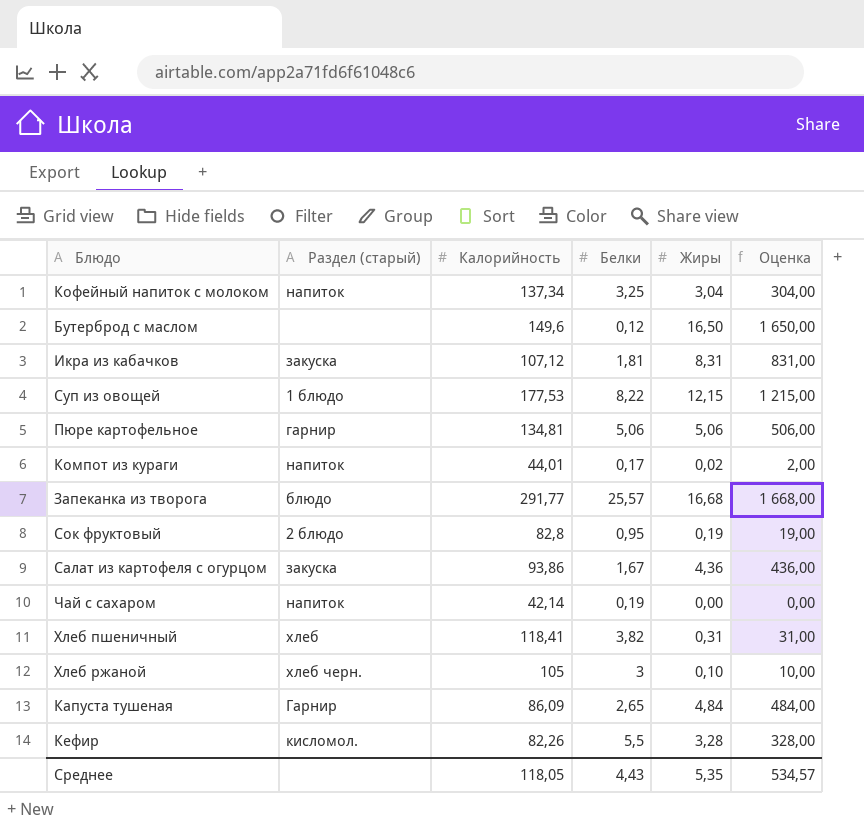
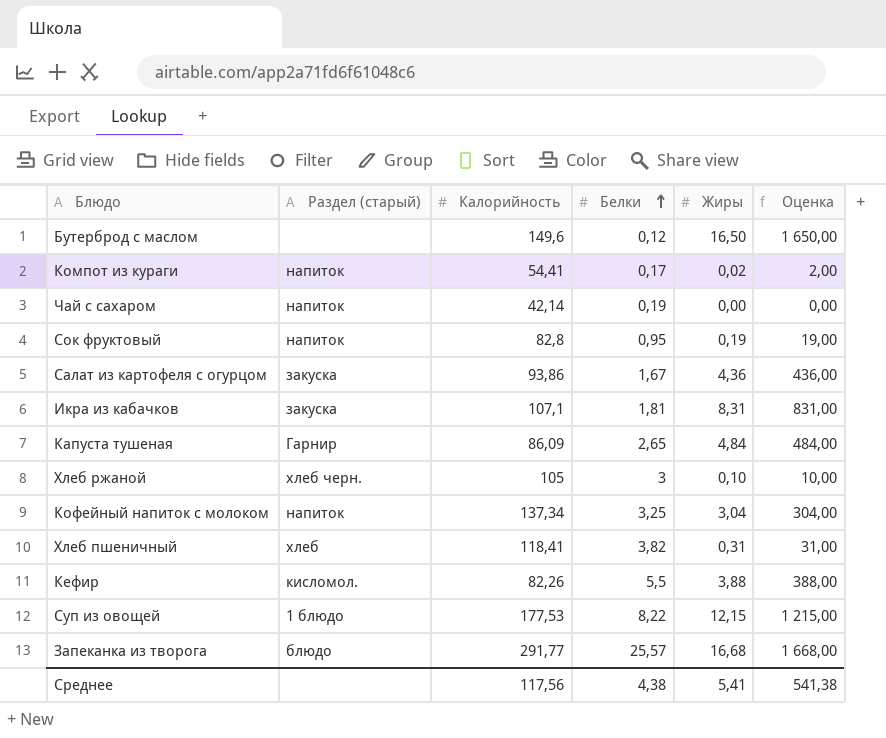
row order: none -> Белки ascending
row Пюре картофельное: гарнир | 134,81 | 5,06 | 5,06 | 506,00 -> none
Компот из кураги | Калорийность: 44,01 -> 54,41
Сок фруктовый | Раздел (старый): 2 блюдо -> напиток
Икра из кабачков | Калорийность: 107,12 -> 107,1
Кефир | Жиры: 3,28 -> 3,88
Кефир | Оценка: 328,00 -> 388,00
Среднее | Калорийность: 118,05 -> 117,56
Среднее | Белки: 4,43 -> 4,38
Среднее | Жиры: 5,35 -> 5,41
Среднее | Оценка: 534,57 -> 541,38

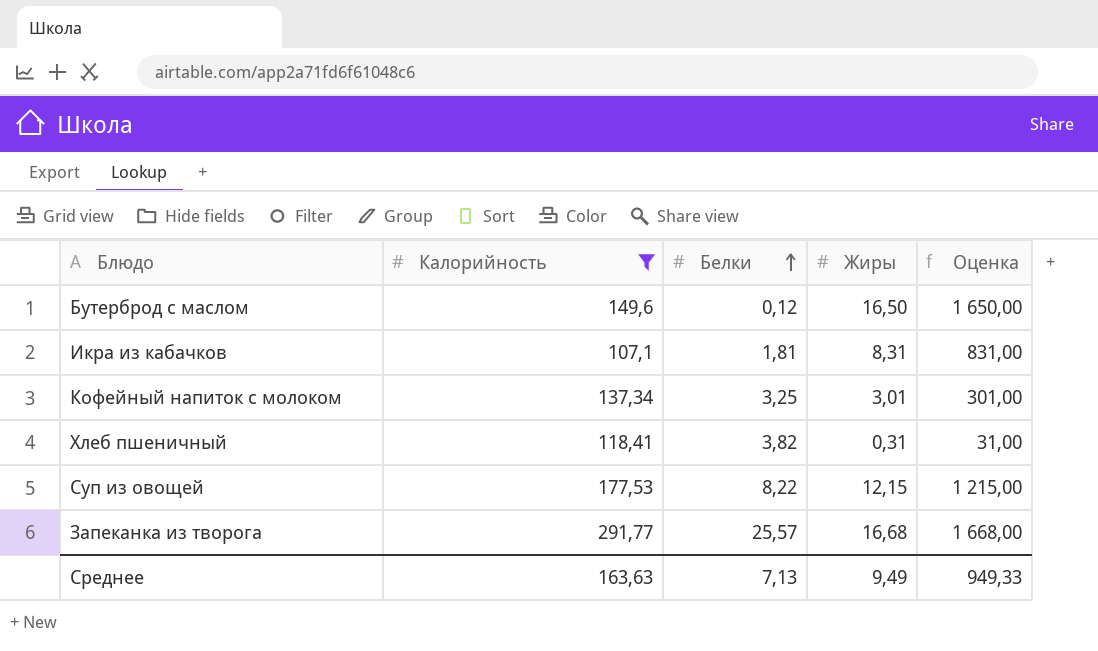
filter: none -> Калорийность >= 107,1
column Раздел (старый) | position: 2 -> none
Кофейный напиток с молоком | Жиры: 3,04 -> 3,01
Кофейный напиток с молоком | Оценка: 304,00 -> 301,00
Среднее | Калорийность: 117,56 -> 163,63
Среднее | Белки: 4,38 -> 7,13
Среднее | Жиры: 5,41 -> 9,49
Среднее | Оценка: 541,38 -> 949,33

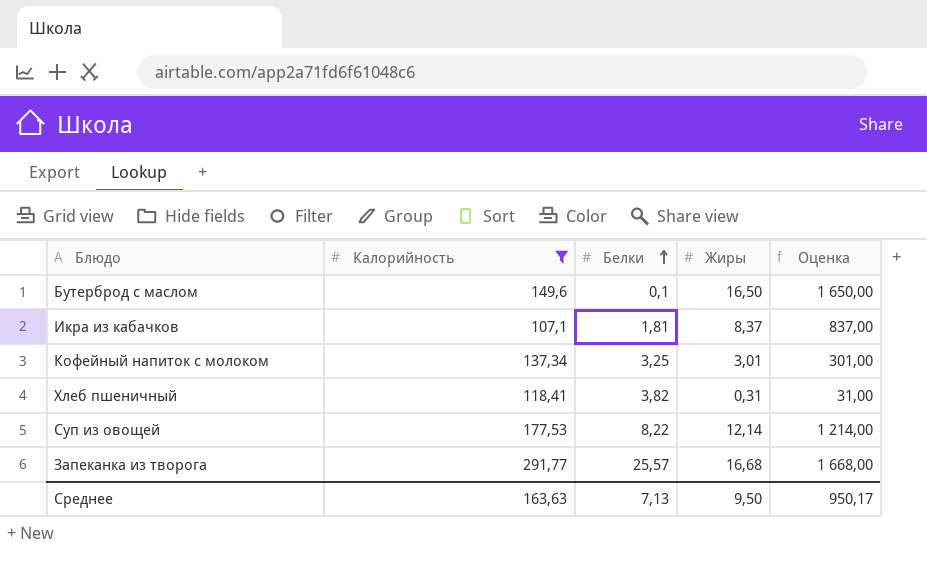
Бутерброд с маслом | Белки: 0,12 -> 0,1
Икра из кабачков | Жиры: 8,31 -> 8,37
Икра из кабачков | Оценка: 831,00 -> 837,00
Суп из овощей | Жиры: 12,15 -> 12,14
Суп из овощей | Оценка: 1 215,00 -> 1 214,00
Среднее | Жиры: 9,49 -> 9,50
Среднее | Оценка: 949,33 -> 950,17

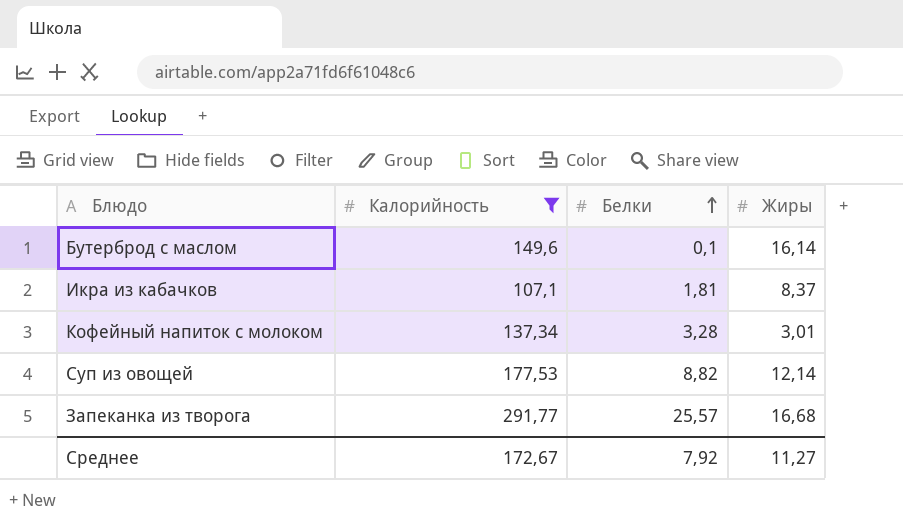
column Оценка | formula: [Жиры] * 100 -> none
row Хлеб пшеничный: 118,41 | 3,82 | 0,31 | 31,00 -> none
Бутерброд с маслом | Жиры: 16,50 -> 16,14
Кофейный напиток с молоком | Белки: 3,25 -> 3,28
Суп из овощей | Белки: 8,22 -> 8,82
Среднее | Калорийность: 163,63 -> 172,67
Среднее | Белки: 7,13 -> 7,92
Среднее | Жиры: 9,50 -> 11,27

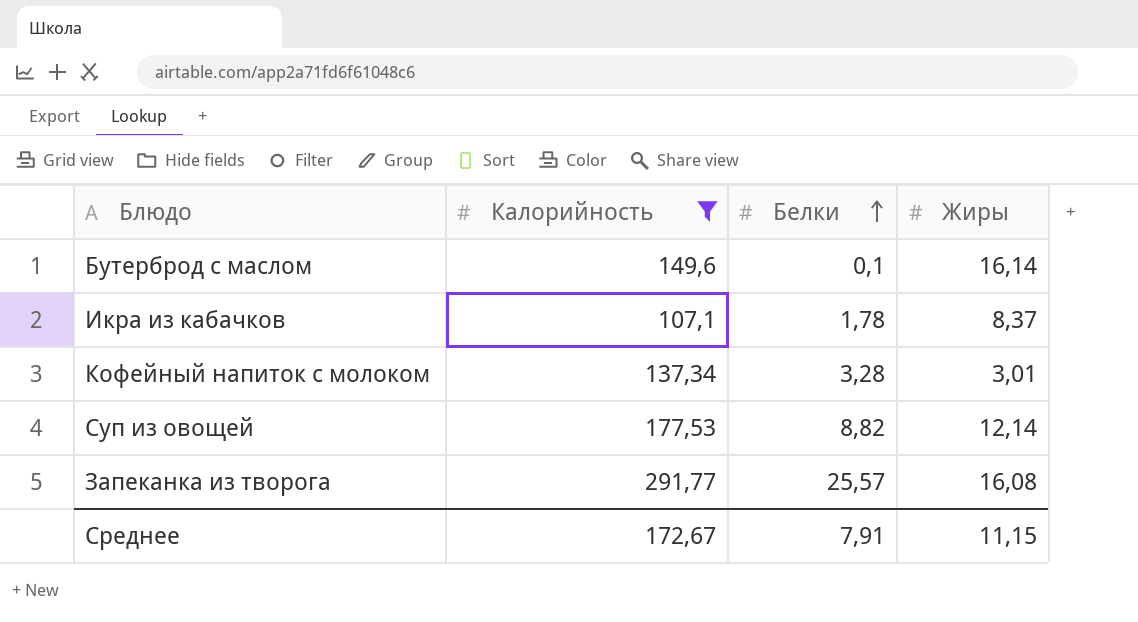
Икра из кабачков | Белки: 1,81 -> 1,78
Запеканка из творога | Жиры: 16,68 -> 16,08
Среднее | Белки: 7,92 -> 7,91
Среднее | Жиры: 11,27 -> 11,15

